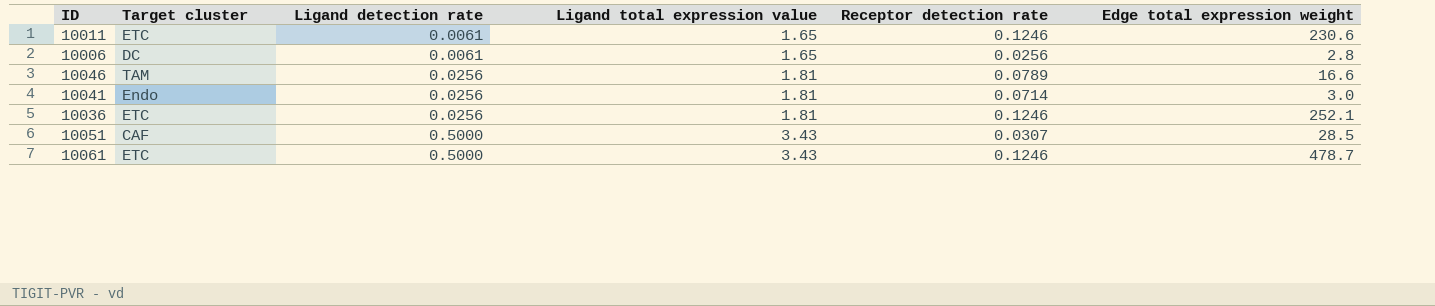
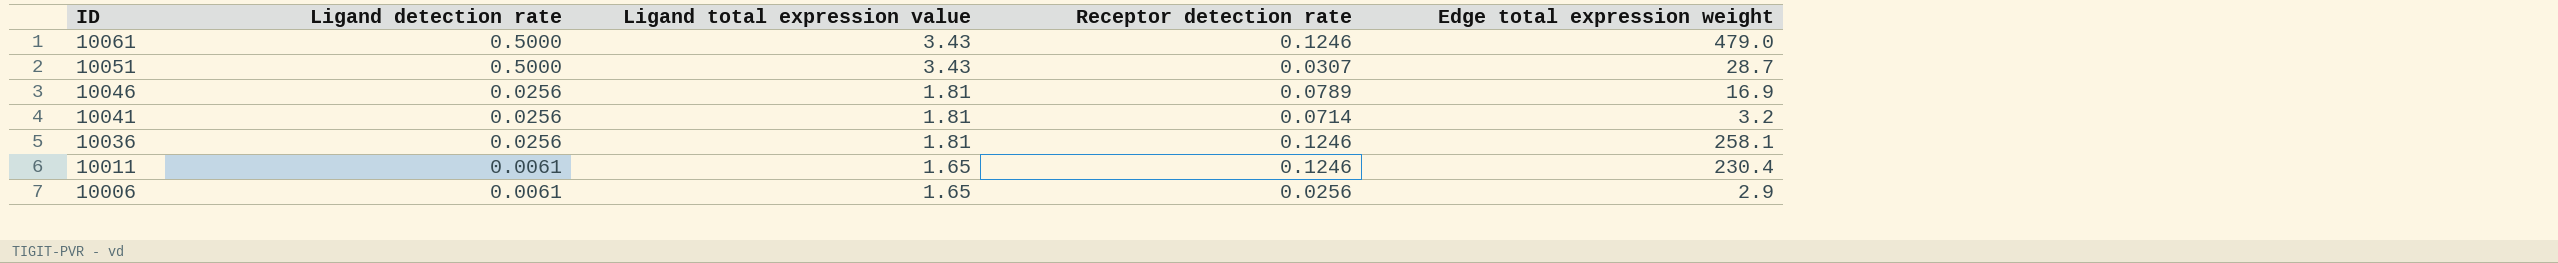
row order: Ligand detection rate ascending -> ID descending
column Target cluster | position: 2 -> none
10061 | Edge total expression weight: 478.7 -> 479.0
10051 | Edge total expression weight: 28.5 -> 28.7
10046 | Edge total expression weight: 16.6 -> 16.9
10041 | Edge total expression weight: 3.0 -> 3.2
10036 | Edge total expression weight: 252.1 -> 258.1
10011 | Edge total expression weight: 230.6 -> 230.4
10006 | Edge total expression weight: 2.8 -> 2.9

